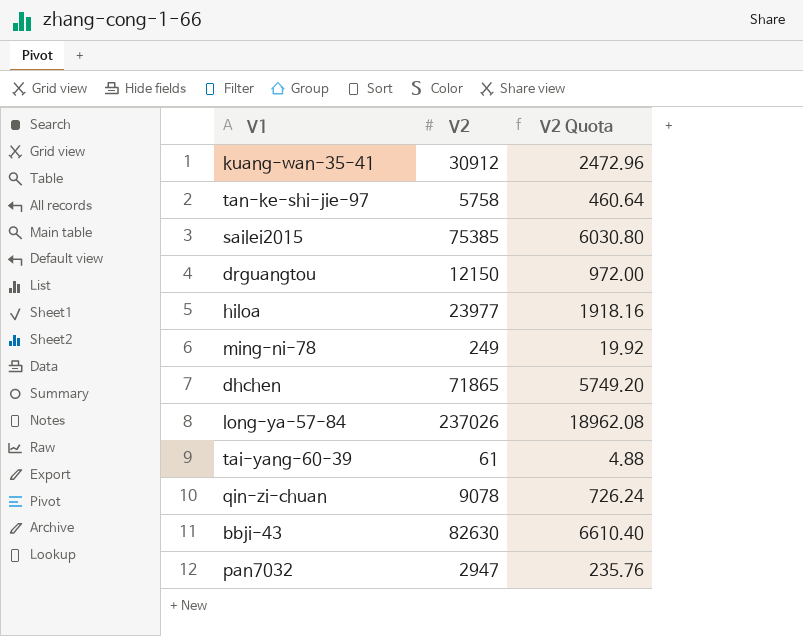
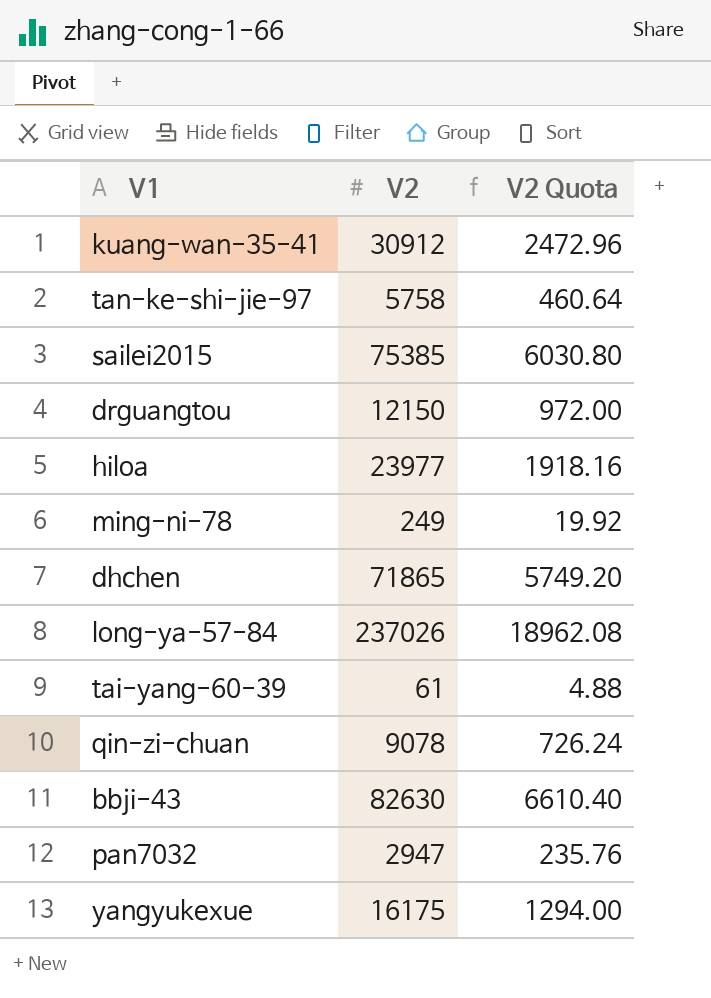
row yangyukexue: none -> 16175 | 1294.00

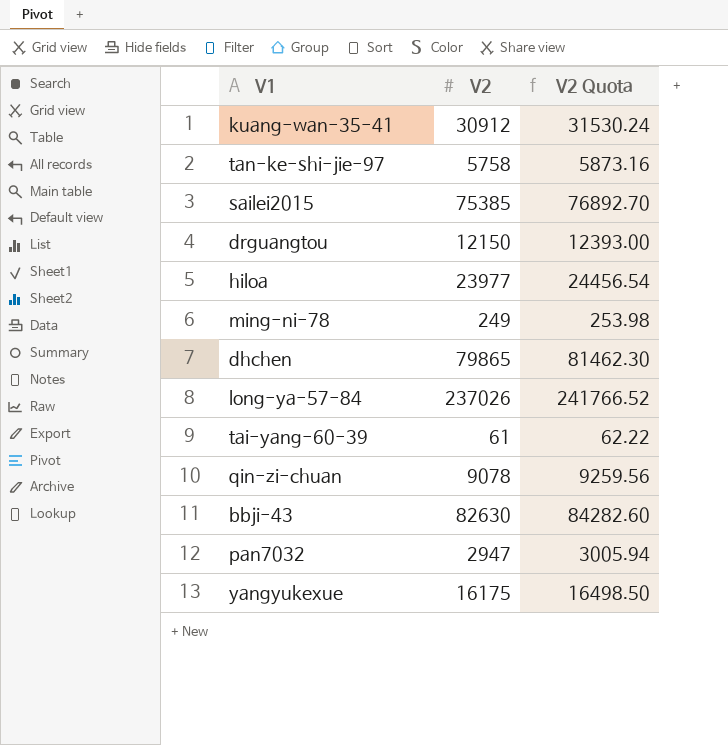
column V2 Quota | formula: [V2] * 0.08 -> [V2] * 1.02
dhchen | V2: 71865 -> 79865

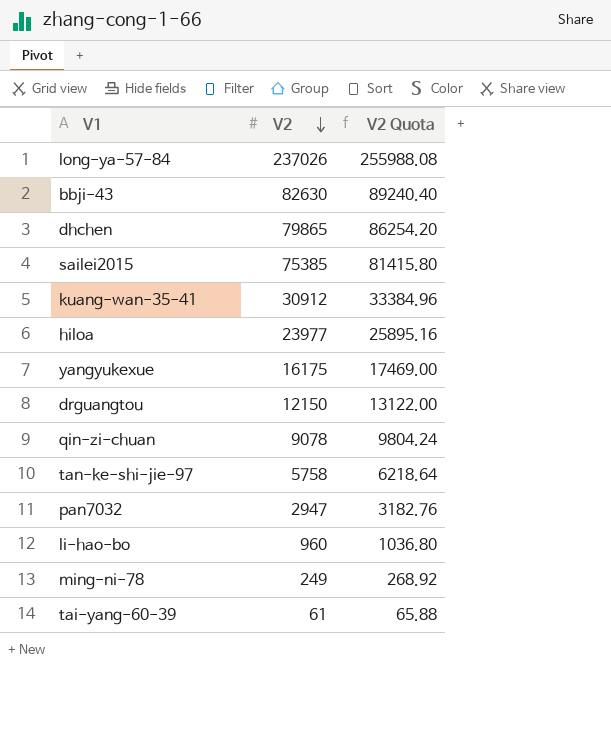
row order: none -> V2 descending
column V2 Quota | formula: [V2] * 1.02 -> [V2] * 1.08
row li-hao-bo: none -> 960 | 1036.80

